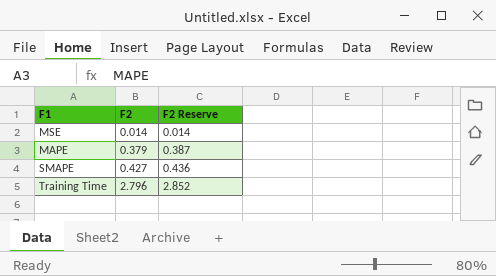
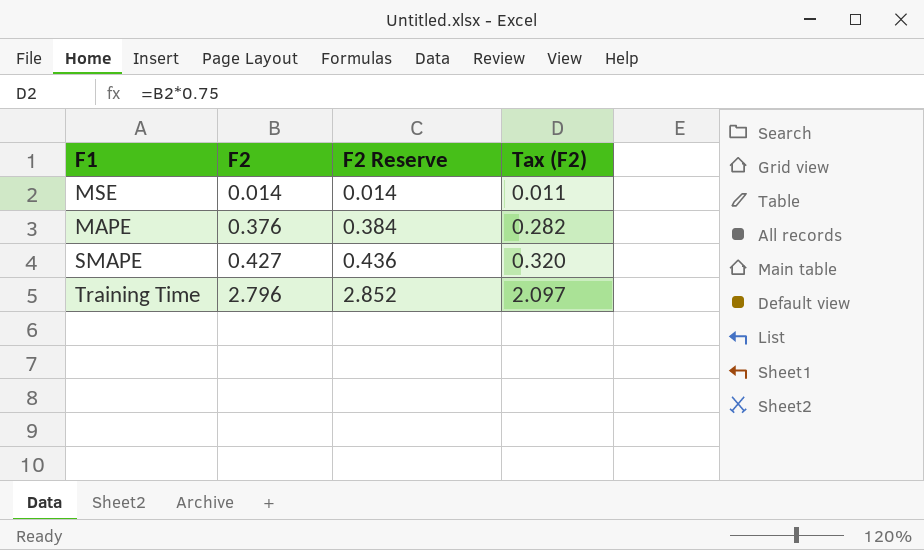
column Tax (F2) | formula: none -> [F2] * 0.75
MAPE | F2: 0.379 -> 0.376
MAPE | F2 Reserve: 0.387 -> 0.384

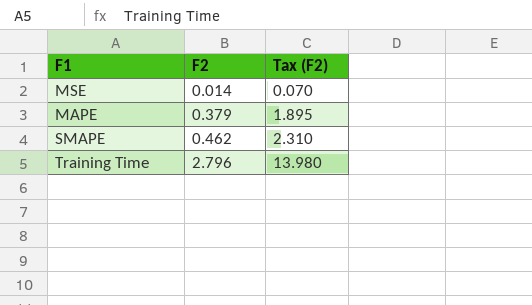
column F2 Reserve | formula: [F2] * 1.02 -> none
column Tax (F2) | formula: [F2] * 0.75 -> [F2] * 5
MAPE | F2: 0.376 -> 0.379
SMAPE | F2: 0.427 -> 0.462

